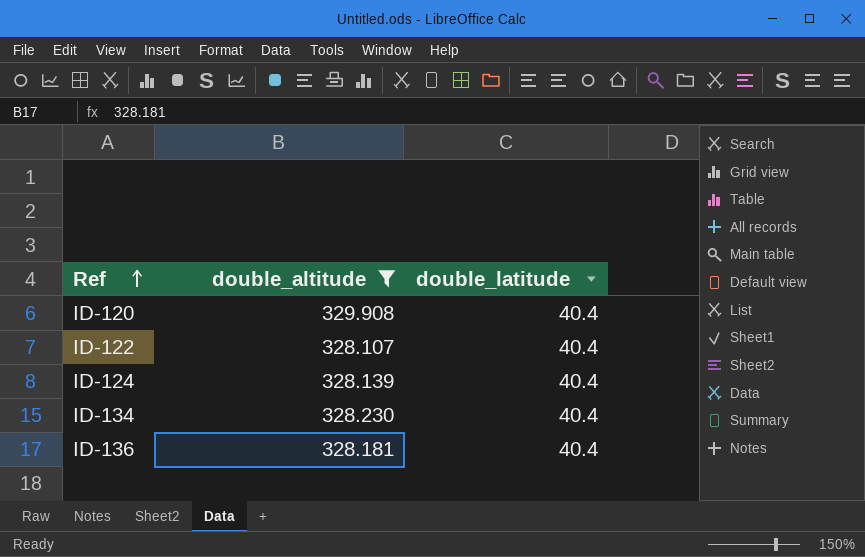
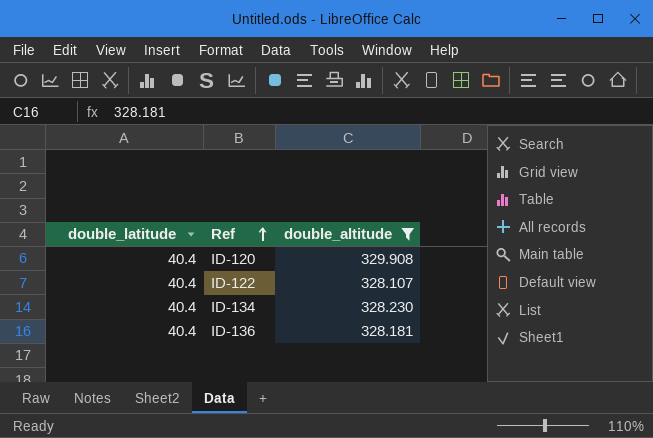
column double_latitude | position: 3 -> 1
row ID-124: 328.139 | 40.4 -> none

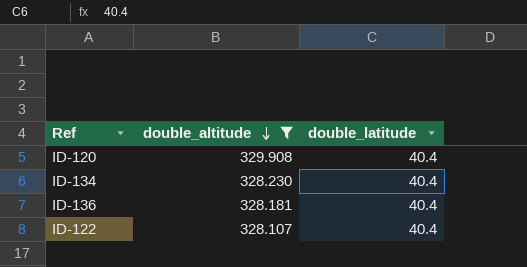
row order: Ref ascending -> double_altitude descending
column double_latitude | position: 1 -> 3

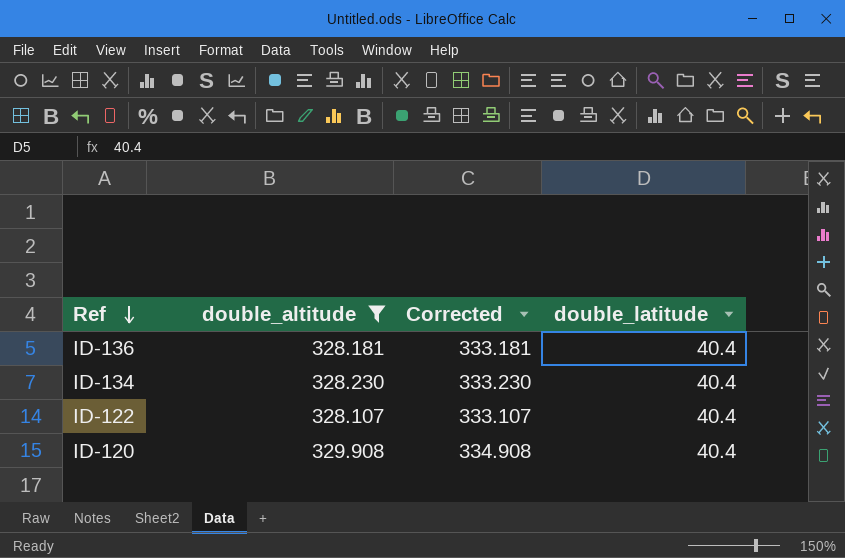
row order: double_altitude descending -> Ref descending
column Corrected | formula: none -> [double_altitude] + 5

